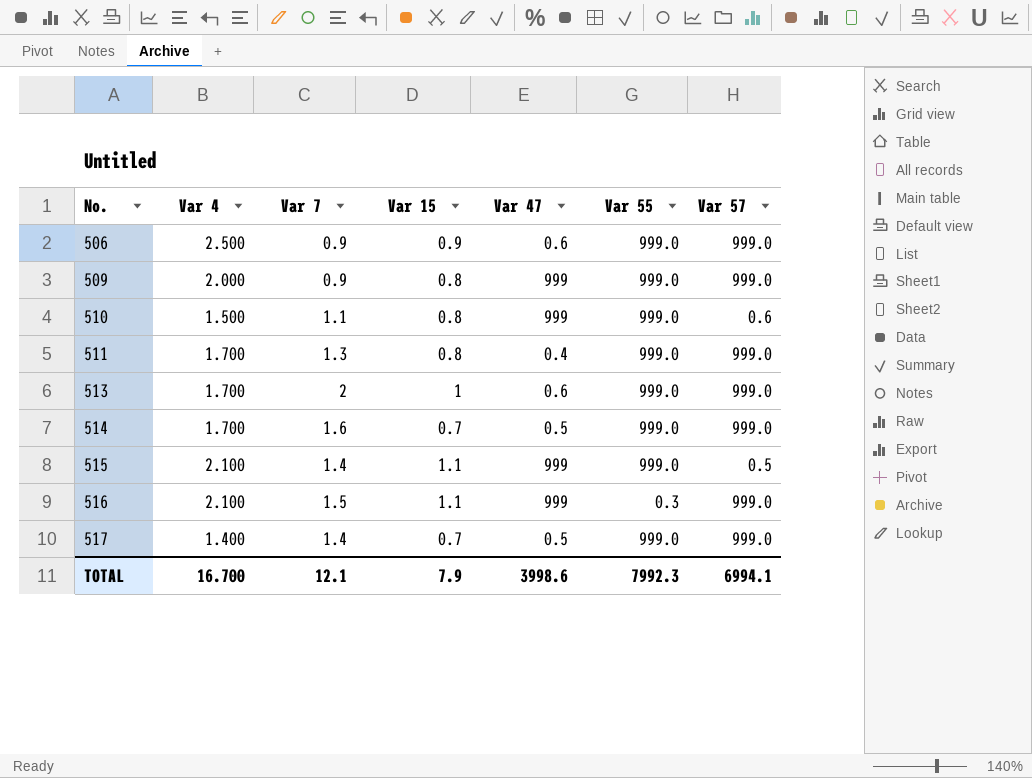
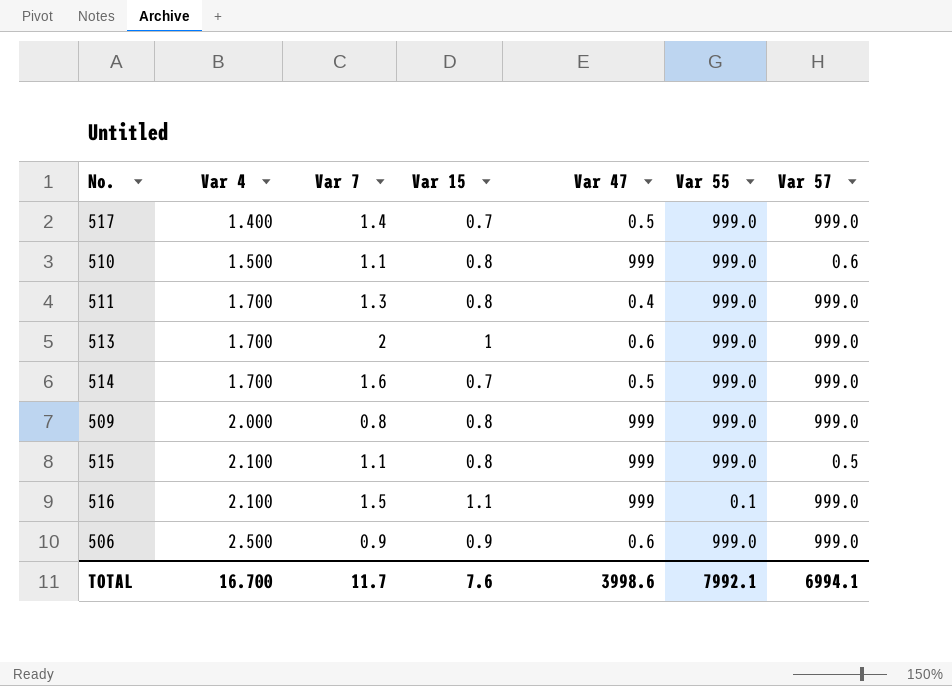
row order: No. ascending -> Var 4 ascending
509 | Var 7: 0.9 -> 0.8
515 | Var 7: 1.4 -> 1.1
515 | Var 15: 1.1 -> 0.8
516 | Var 55: 0.3 -> 0.1
TOTAL | Var 7: 12.1 -> 11.7
TOTAL | Var 15: 7.9 -> 7.6
TOTAL | Var 55: 7992.3 -> 7992.1

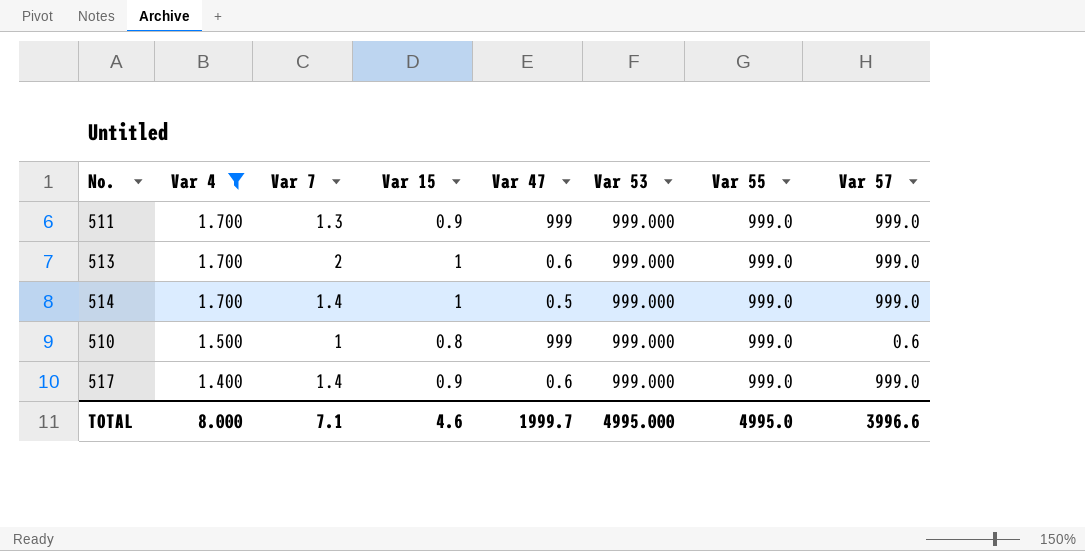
filter: none -> Var 4 <= 1.700
row order: Var 4 ascending -> Var 4 descending
column Var 53 | position: none -> 6
511 | Var 15: 0.8 -> 0.9
511 | Var 47: 0.4 -> 999
514 | Var 7: 1.6 -> 1.4
514 | Var 15: 0.7 -> 1
510 | Var 7: 1.1 -> 1
517 | Var 15: 0.7 -> 0.9
517 | Var 47: 0.5 -> 0.6
TOTAL | Var 4: 16.700 -> 8.000
TOTAL | Var 7: 11.7 -> 7.1
TOTAL | Var 15: 7.6 -> 4.6
TOTAL | Var 47: 3998.6 -> 1999.7
TOTAL | Var 55: 7992.1 -> 4995.0
TOTAL | Var 57: 6994.1 -> 3996.6

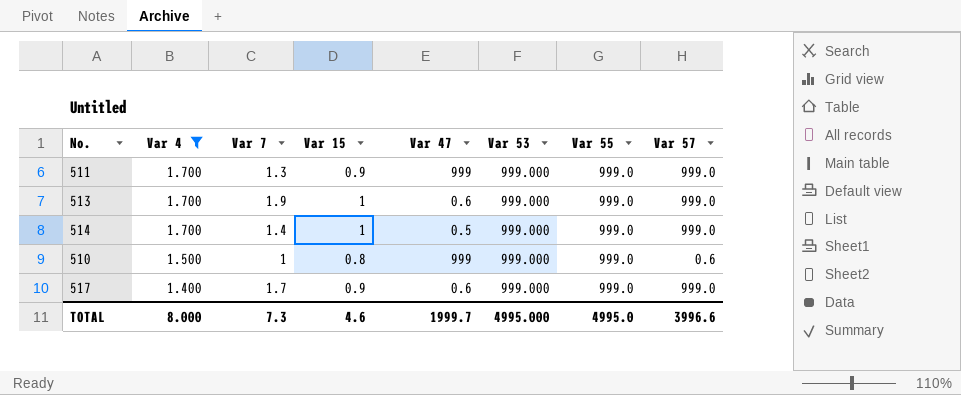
513 | Var 7: 2 -> 1.9
517 | Var 7: 1.4 -> 1.7
TOTAL | Var 7: 7.1 -> 7.3

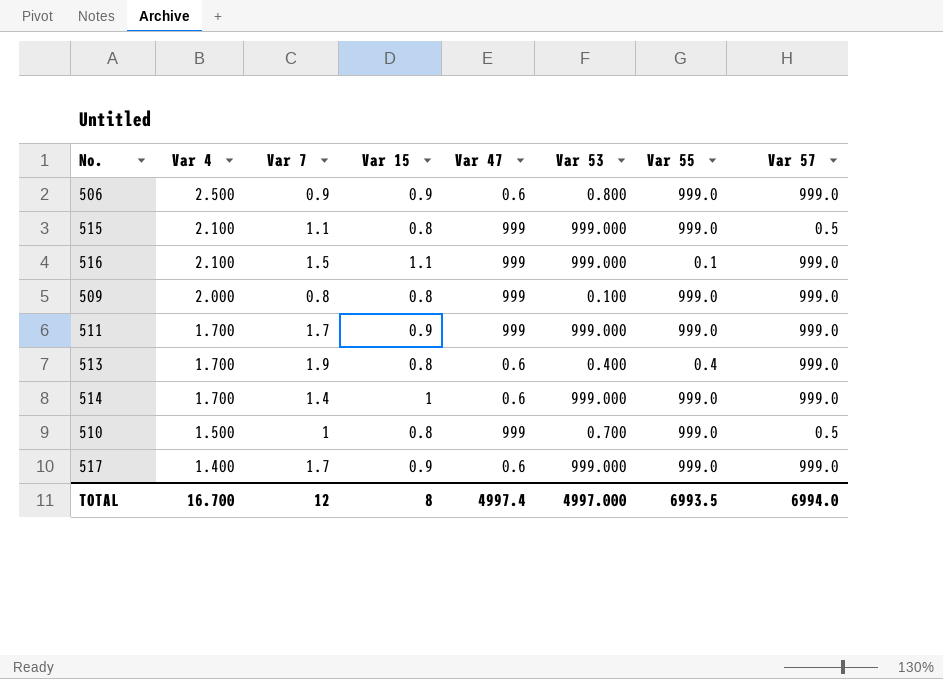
filter: Var 4 <= 1.700 -> none
511 | Var 7: 1.3 -> 1.7
513 | Var 15: 1 -> 0.8
513 | Var 53: 999.000 -> 0.400
513 | Var 55: 999.0 -> 0.4
514 | Var 47: 0.5 -> 0.6
510 | Var 53: 999.000 -> 0.700
510 | Var 57: 0.6 -> 0.5
TOTAL | Var 4: 8.000 -> 16.700
TOTAL | Var 7: 7.3 -> 12
TOTAL | Var 15: 4.6 -> 8
TOTAL | Var 47: 1999.7 -> 4997.4
TOTAL | Var 53: 4995.000 -> 4997.000
TOTAL | Var 55: 4995.0 -> 6993.5
TOTAL | Var 57: 3996.6 -> 6994.0

